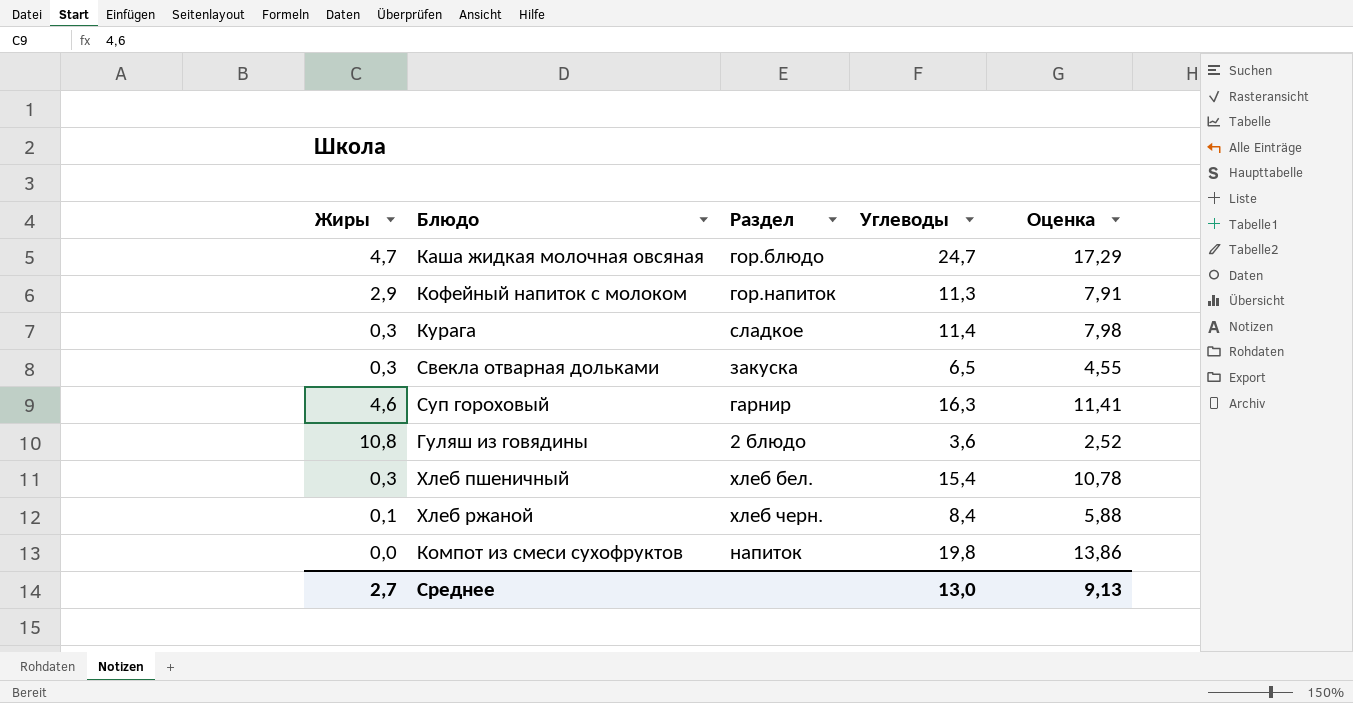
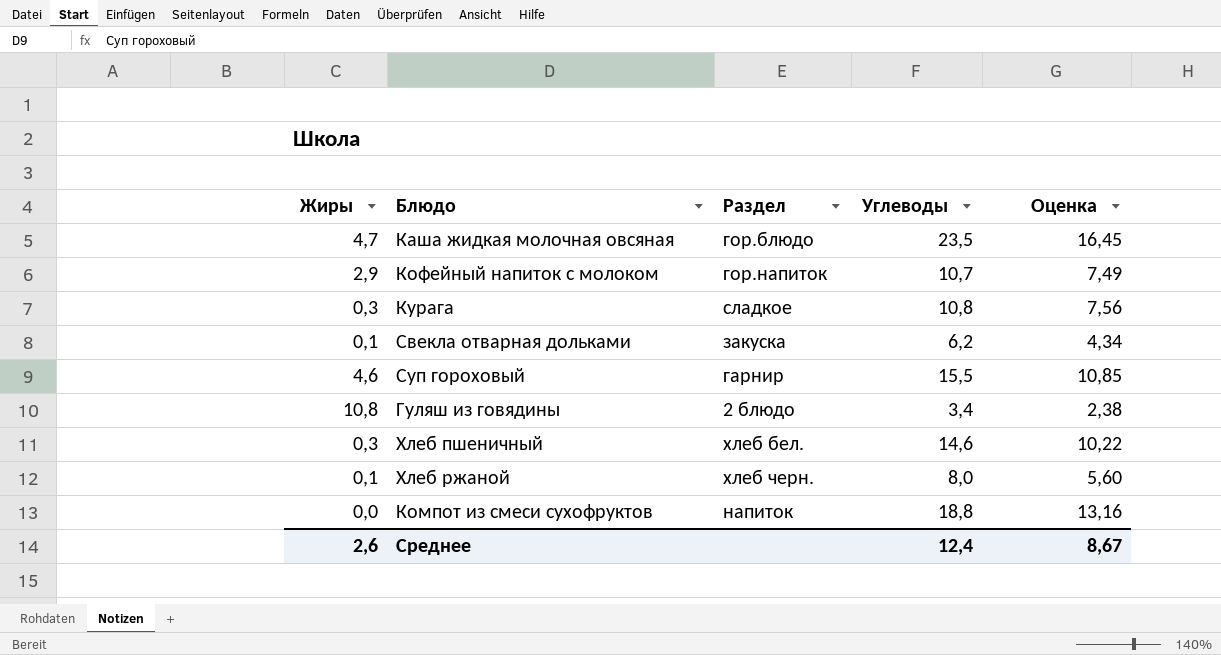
Каша жидкая молочная овсяная | Углеводы: 24,7 -> 23,5
Каша жидкая молочная овсяная | Оценка: 17,29 -> 16,45
Кофейный напиток с молоком | Углеводы: 11,3 -> 10,7
Кофейный напиток с молоком | Оценка: 7,91 -> 7,49
Курага | Углеводы: 11,4 -> 10,8
Курага | Оценка: 7,98 -> 7,56
Свекла отварная дольками | Жиры: 0,3 -> 0,1
Свекла отварная дольками | Углеводы: 6,5 -> 6,2
Свекла отварная дольками | Оценка: 4,55 -> 4,34
Суп гороховый | Углеводы: 16,3 -> 15,5
Суп гороховый | Оценка: 11,41 -> 10,85
Гуляш из говядины | Углеводы: 3,6 -> 3,4
Гуляш из говядины | Оценка: 2,52 -> 2,38
Хлеб пшеничный | Углеводы: 15,4 -> 14,6
Хлеб пшеничный | Оценка: 10,78 -> 10,22
Хлеб ржаной | Углеводы: 8,4 -> 8,0
Хлеб ржаной | Оценка: 5,88 -> 5,60
Компот из смеси сухофруктов | Углеводы: 19,8 -> 18,8
Компот из смеси сухофруктов | Оценка: 13,86 -> 13,16
Среднее | Жиры: 2,7 -> 2,6
Среднее | Углеводы: 13,0 -> 12,4
Среднее | Оценка: 9,13 -> 8,67

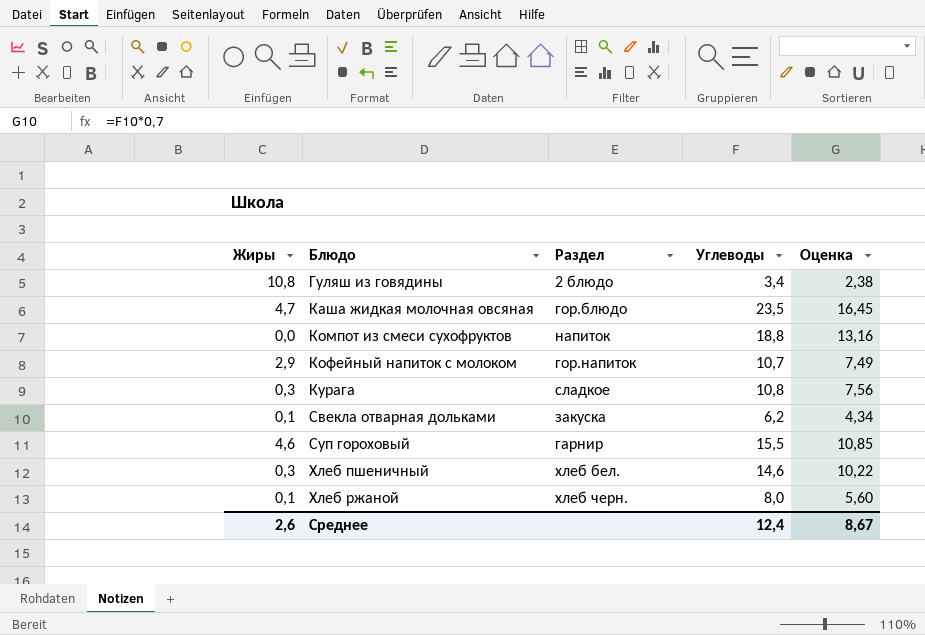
row order: none -> Блюдо ascending

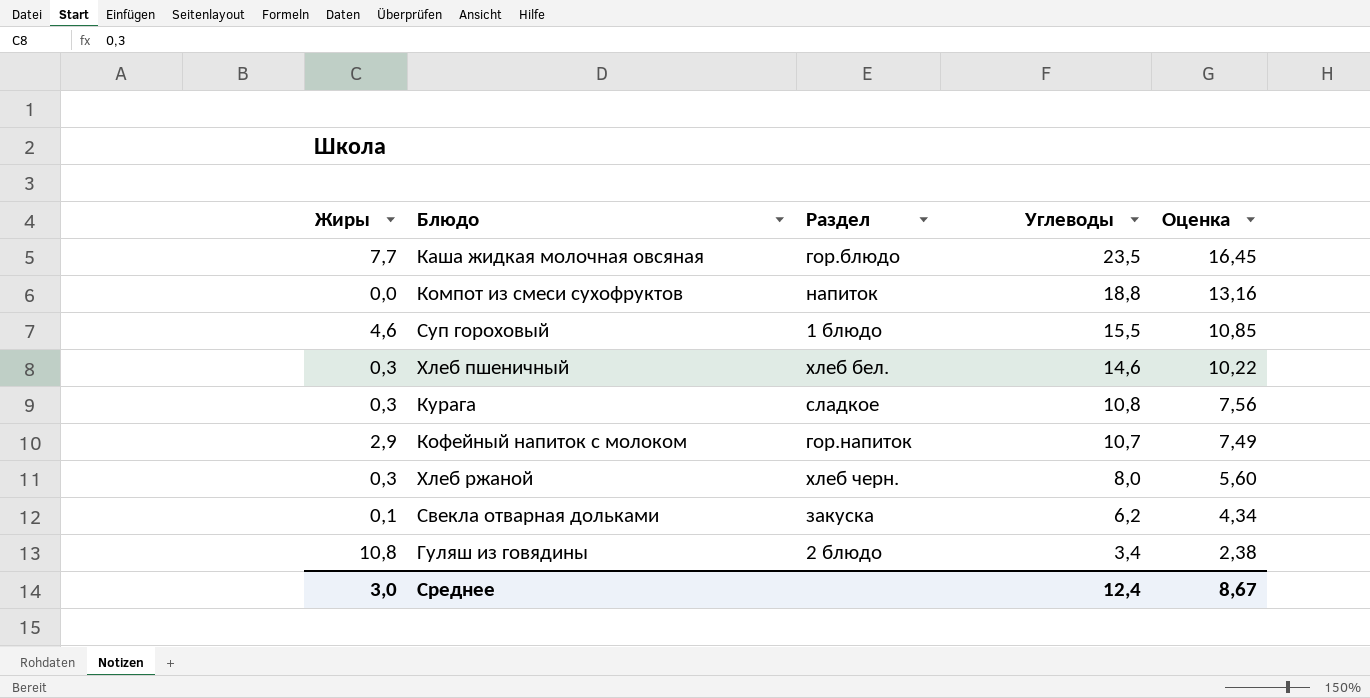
row order: Блюдо ascending -> Углеводы descending
Каша жидкая молочная овсяная | Жиры: 4,7 -> 7,7
Суп гороховый | Раздел: гарнир -> 1 блюдо
Хлеб ржаной | Жиры: 0,1 -> 0,3
Среднее | Жиры: 2,6 -> 3,0

